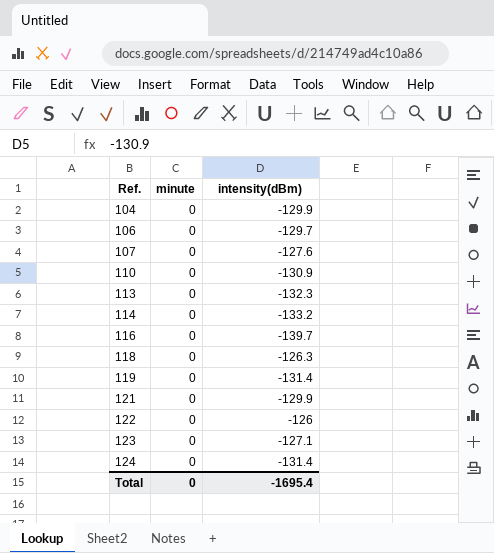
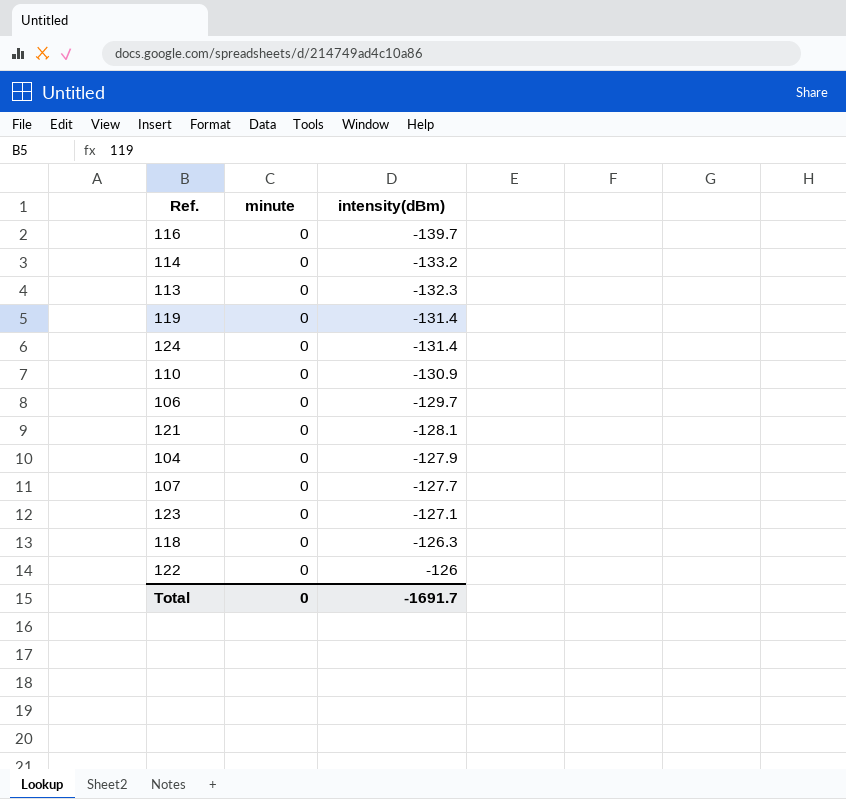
row order: Ref. ascending -> intensity(dBm) ascending
121 | intensity(dBm): -129.9 -> -128.1
104 | intensity(dBm): -129.9 -> -127.9
107 | intensity(dBm): -127.6 -> -127.7
Total | intensity(dBm): -1695.4 -> -1691.7

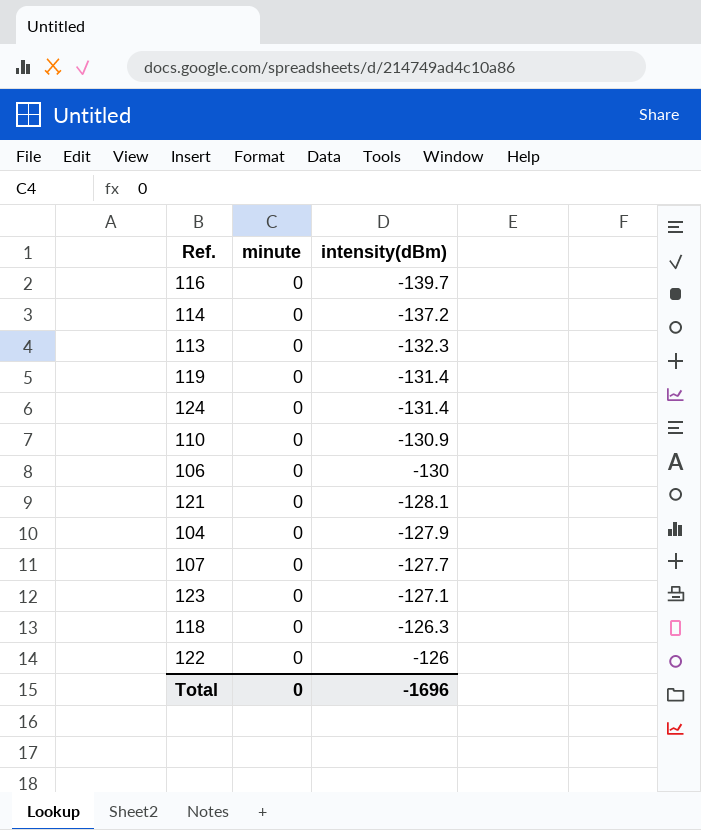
114 | intensity(dBm): -133.2 -> -137.2
106 | intensity(dBm): -129.7 -> -130
Total | intensity(dBm): -1691.7 -> -1696

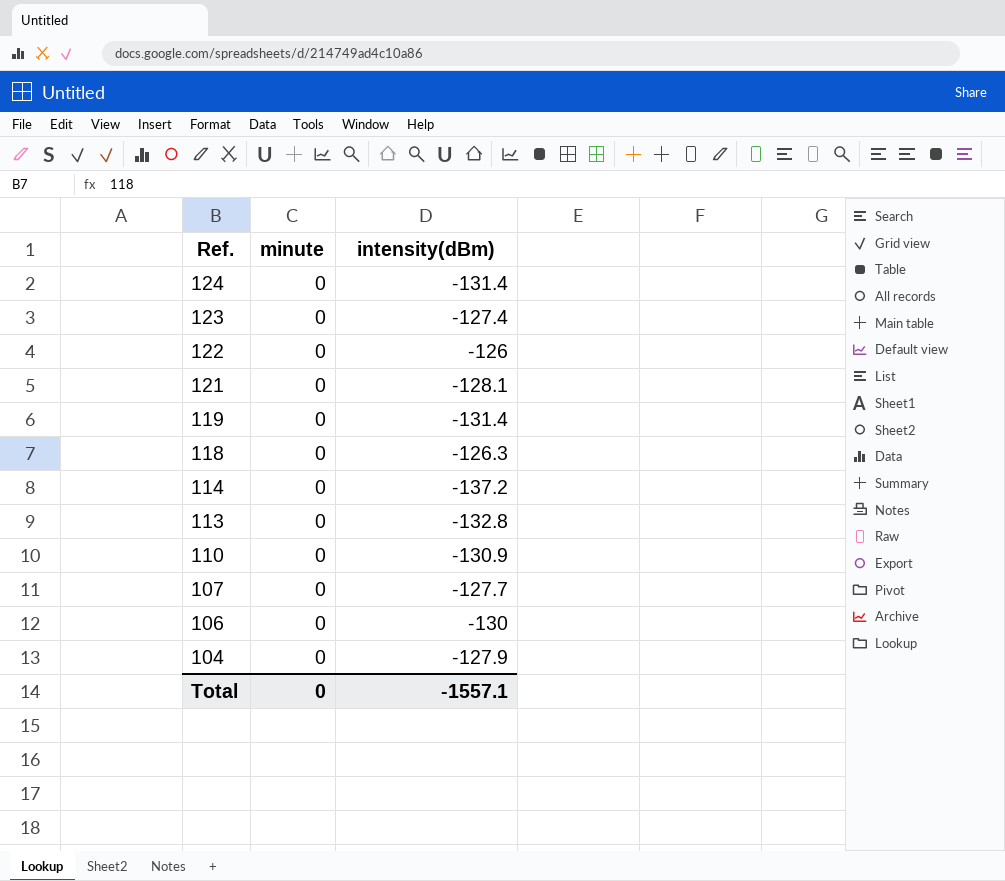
row order: intensity(dBm) ascending -> Ref. descending
row 116: 0 | -139.7 -> none
123 | intensity(dBm): -127.1 -> -127.4
113 | intensity(dBm): -132.3 -> -132.8
Total | intensity(dBm): -1696 -> -1557.1

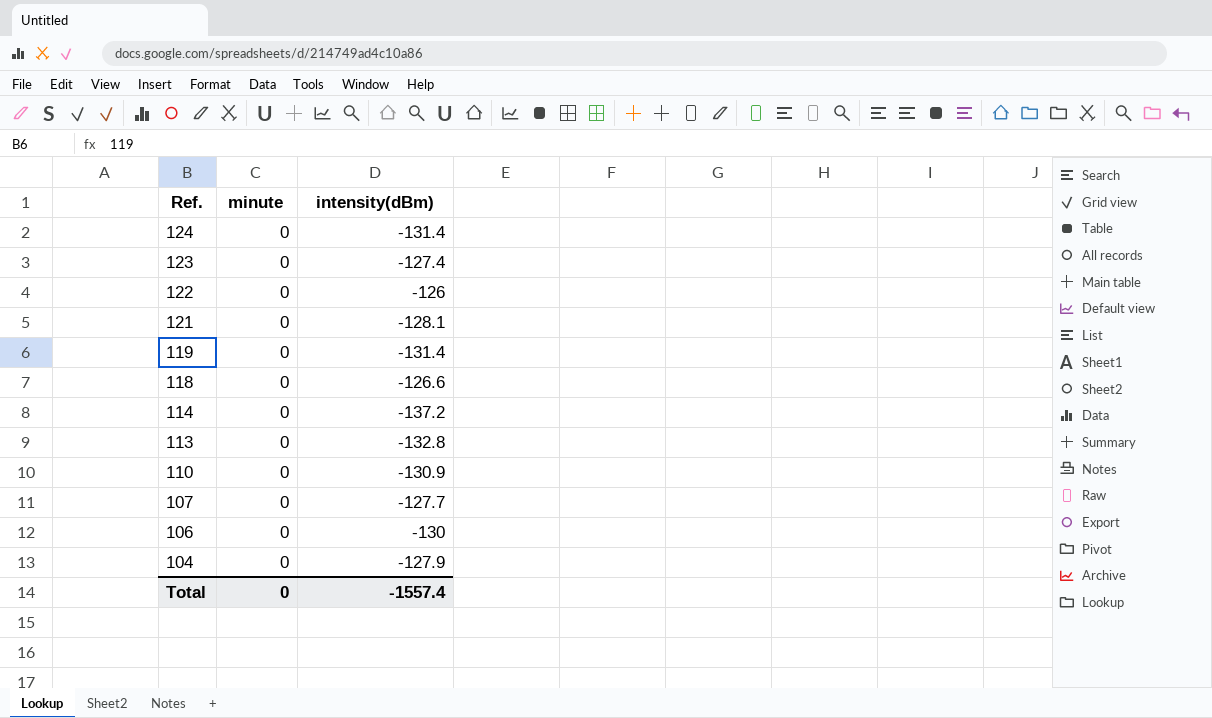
118 | intensity(dBm): -126.3 -> -126.6
Total | intensity(dBm): -1557.1 -> -1557.4

